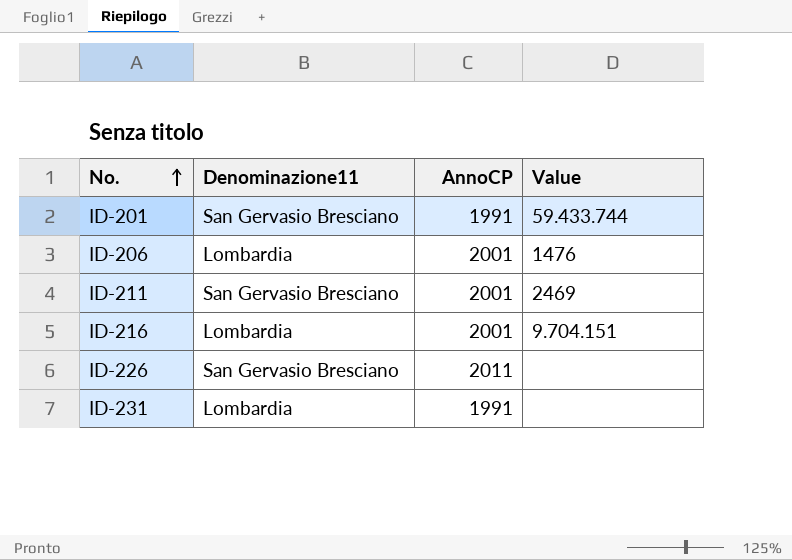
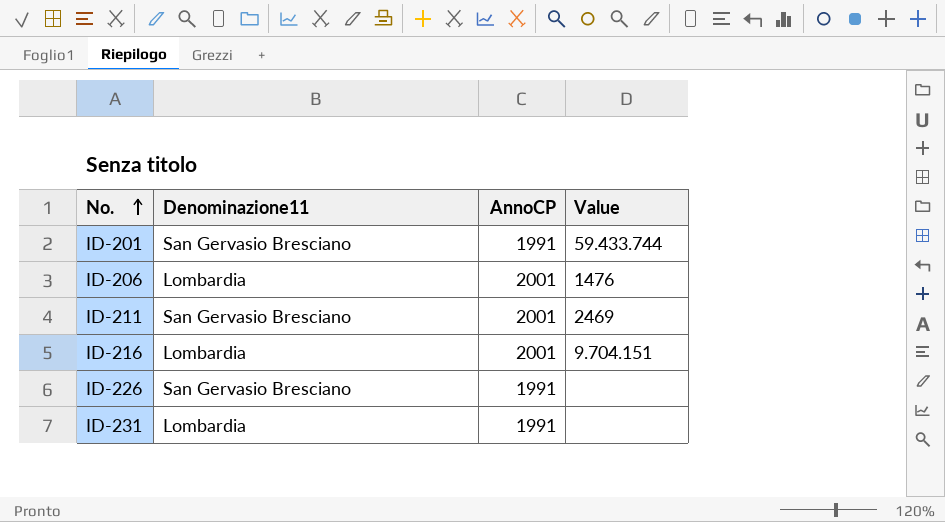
ID-226 | AnnoCP: 2011 -> 1991

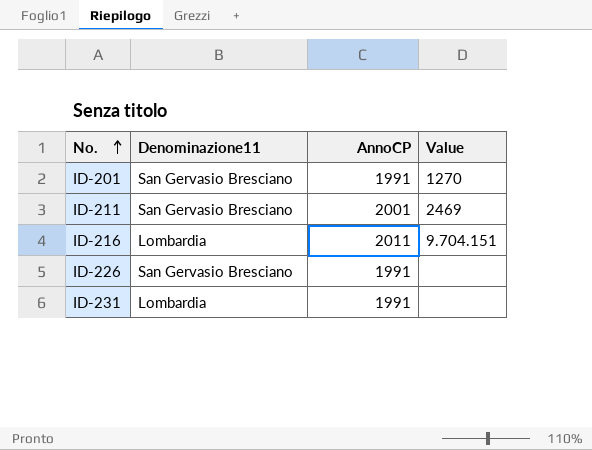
row ID-206: Lombardia | 2001 | 1476 -> none
ID-201 | Value: 59.433.744 -> 1270
ID-216 | AnnoCP: 2001 -> 2011

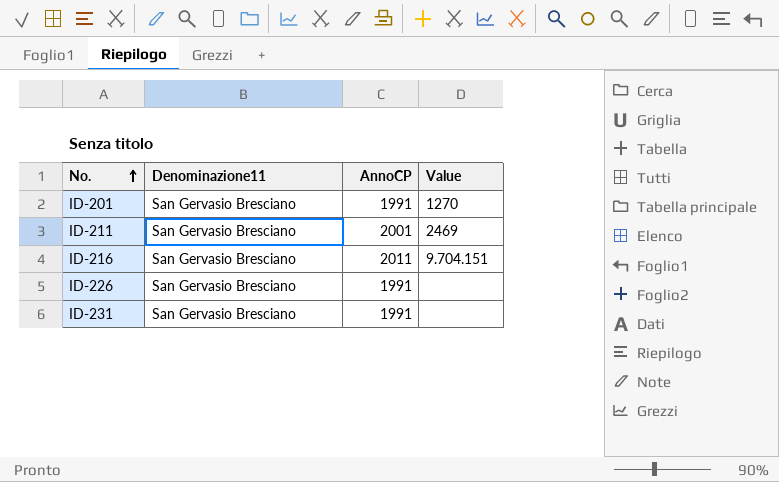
ID-216 | Denominazione11: Lombardia -> San Gervasio Bresciano
ID-231 | Denominazione11: Lombardia -> San Gervasio Bresciano

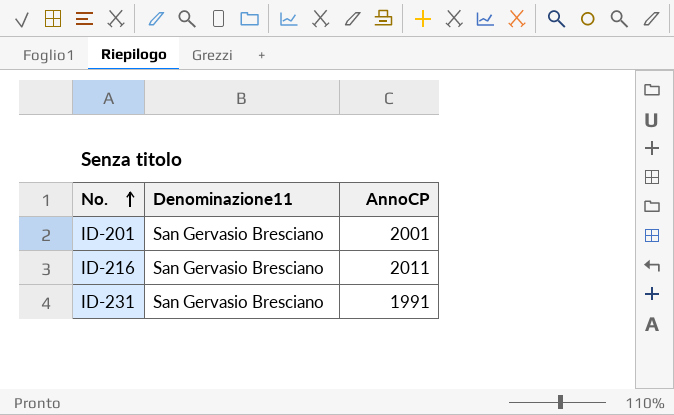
column Value | position: 4 -> none
row ID-211: San Gervasio Bresciano | 2001 | 2469 -> none
row ID-226: San Gervasio Bresciano | 1991 | none -> none
ID-201 | AnnoCP: 1991 -> 2001

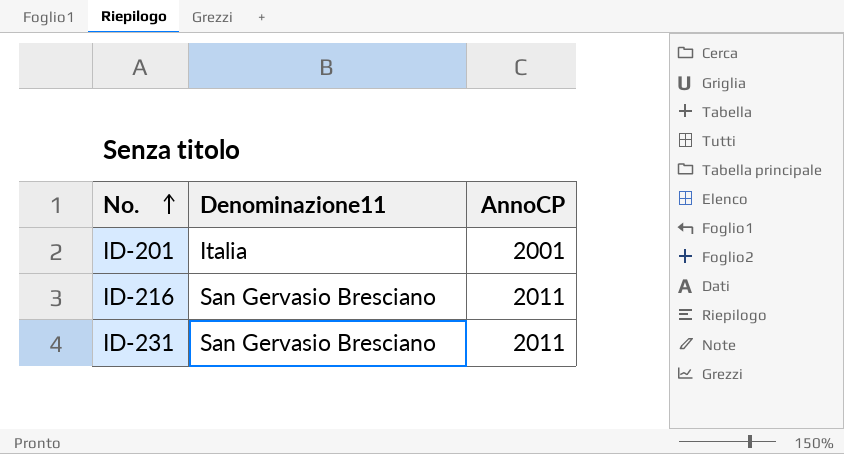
ID-201 | Denominazione11: San Gervasio Bresciano -> Italia
ID-231 | AnnoCP: 1991 -> 2011

